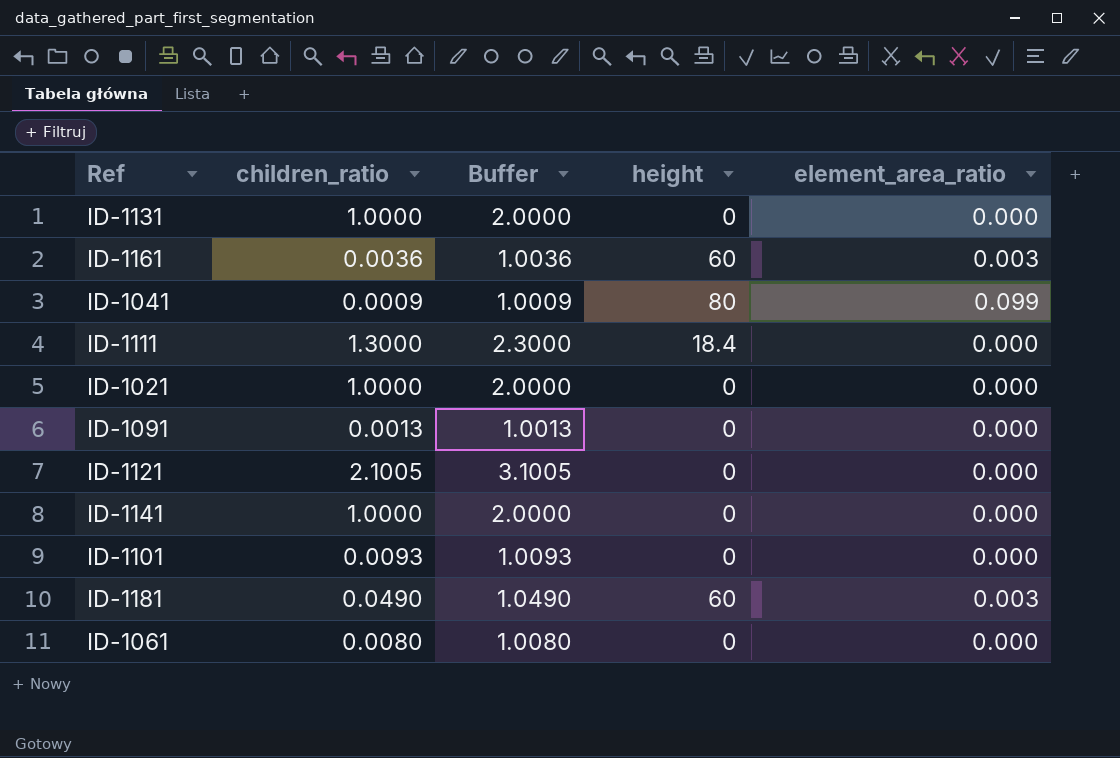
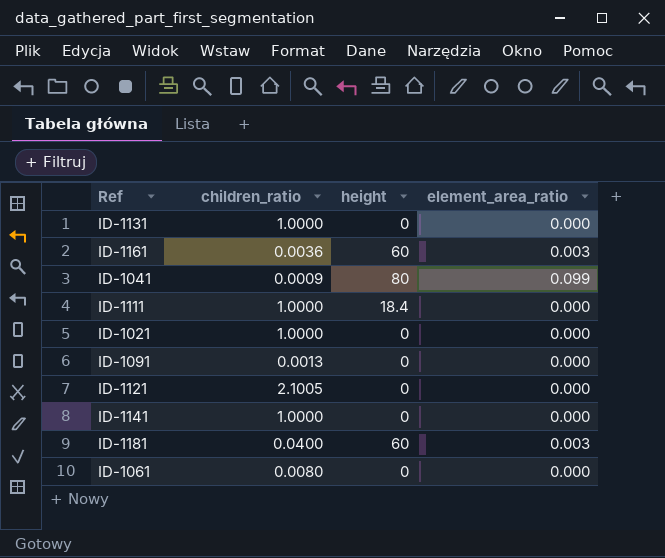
column Buffer | formula: [children_ratio] + 1 -> none
row ID-1101: 0.0093 | 1.0093 | 0 | 0.000 -> none
ID-1111 | children_ratio: 1.3000 -> 1.0000
ID-1181 | children_ratio: 0.0490 -> 0.0400

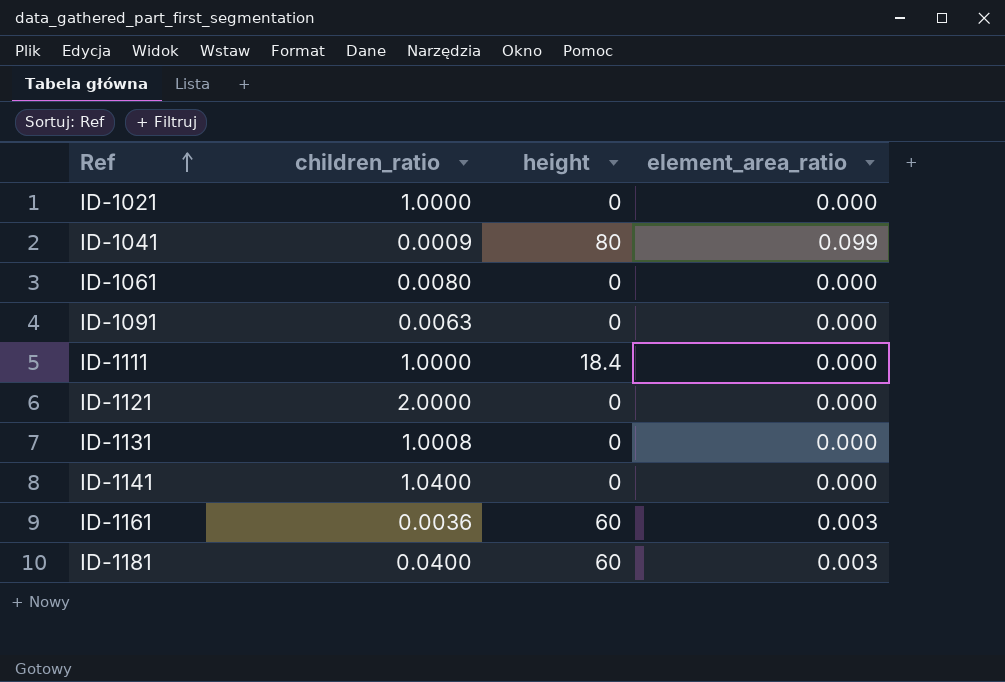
row order: none -> Ref ascending
ID-1091 | children_ratio: 0.0013 -> 0.0063
ID-1121 | children_ratio: 2.1005 -> 2.0000
ID-1131 | children_ratio: 1.0000 -> 1.0008
ID-1141 | children_ratio: 1.0000 -> 1.0400

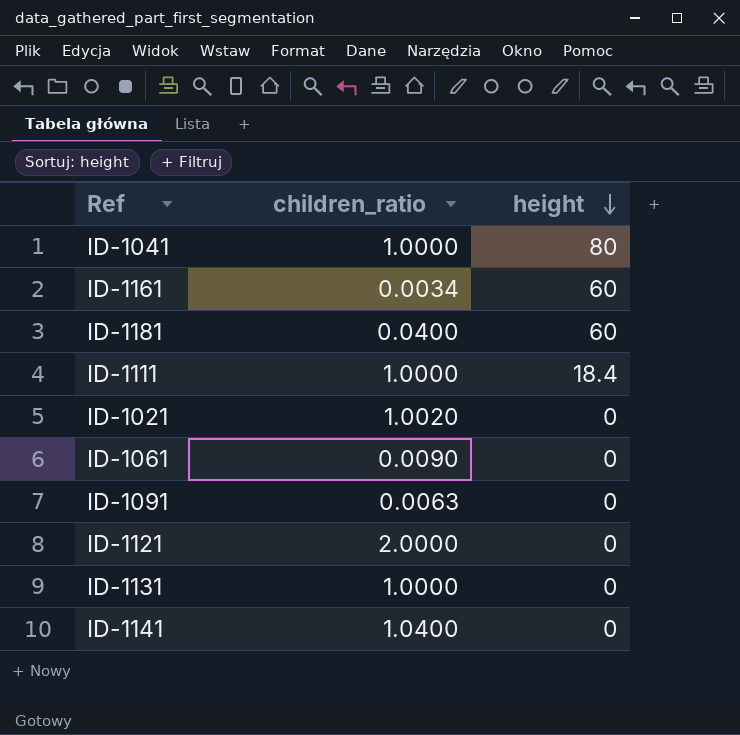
row order: Ref ascending -> height descending
column element_area_ratio | position: 4 -> none
ID-1041 | children_ratio: 0.0009 -> 1.0000
ID-1161 | children_ratio: 0.0036 -> 0.0034
ID-1021 | children_ratio: 1.0000 -> 1.0020
ID-1061 | children_ratio: 0.0080 -> 0.0090
ID-1131 | children_ratio: 1.0008 -> 1.0000

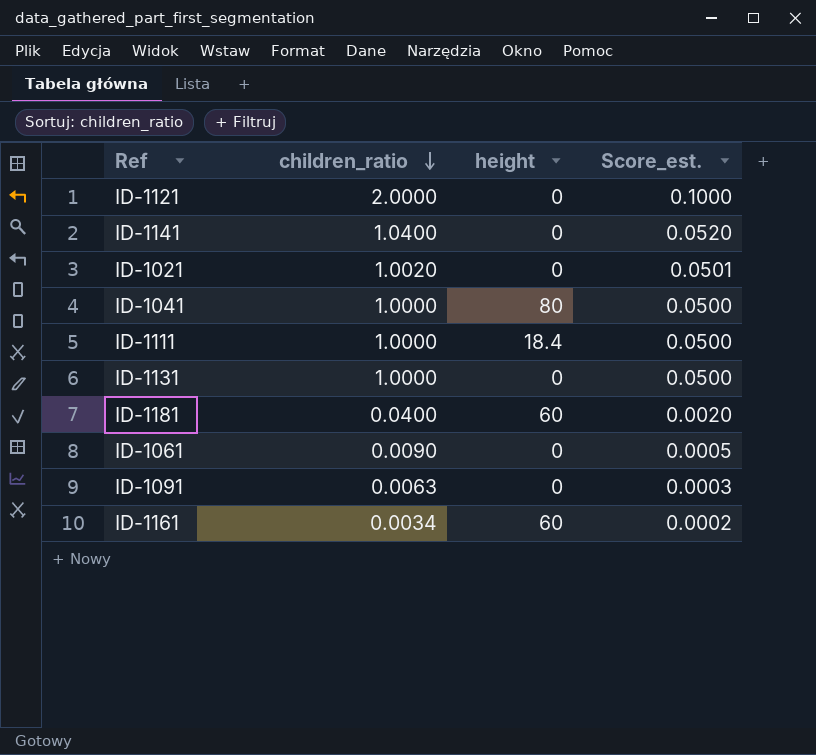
row order: height descending -> children_ratio descending
column Score_est. | formula: none -> [children_ratio] * 0.05

